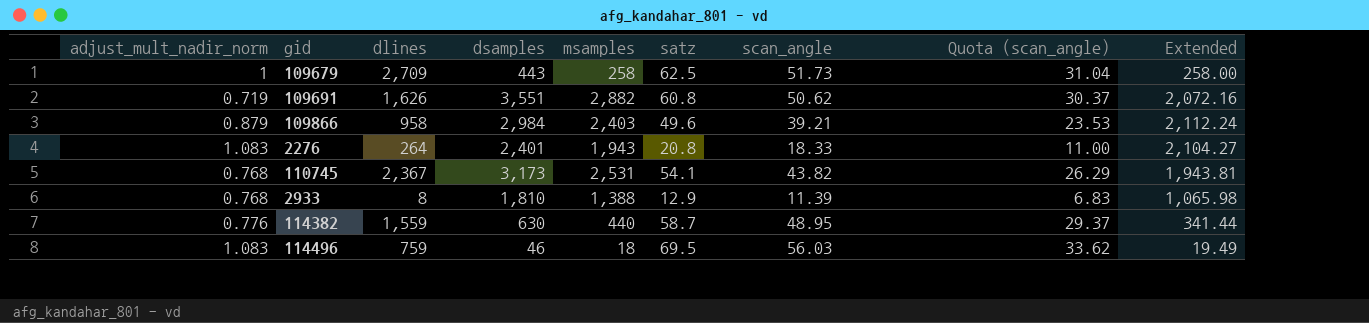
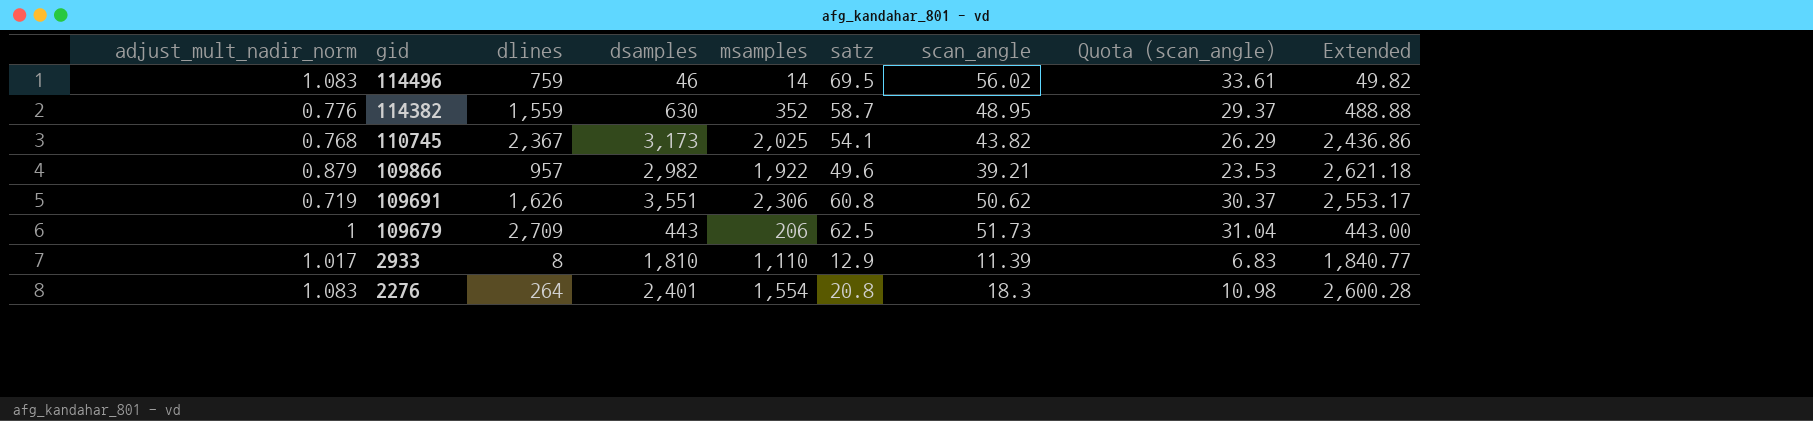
row order: none -> gid descending
column Extended | formula: [adjust_mult_nadir_norm] * [msamples] -> [adjust_mult_nadir_norm] * [dsamples]
114496 | msamples: 18 -> 14
114496 | scan_angle: 56.03 -> 56.02
114496 | Quota (scan_angle): 33.62 -> 33.61
114382 | msamples: 440 -> 352
110745 | msamples: 2,531 -> 2,025
109866 | dlines: 958 -> 957
109866 | dsamples: 2,984 -> 2,982
109866 | msamples: 2,403 -> 1,922
109691 | msamples: 2,882 -> 2,306
109679 | msamples: 258 -> 206
2933 | adjust_mult_nadir_norm: 0.768 -> 1.017
2933 | msamples: 1,388 -> 1,110
2276 | msamples: 1,943 -> 1,554
2276 | scan_angle: 18.33 -> 18.3
2276 | Quota (scan_angle): 11.00 -> 10.98

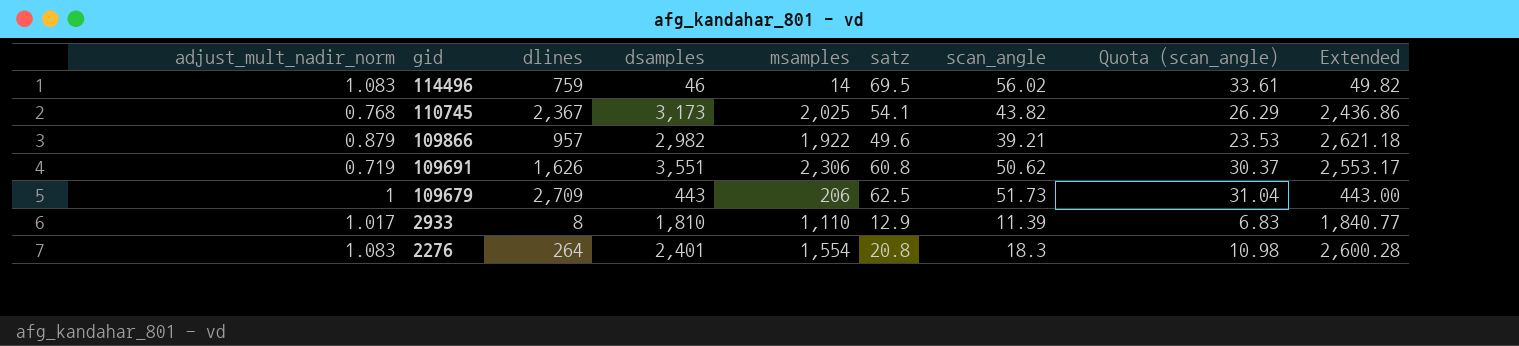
row 114382: 0.776 | 1,559 | 630 | 352 | 58.7 | 48.95 | 29.37 | 488.88 -> none

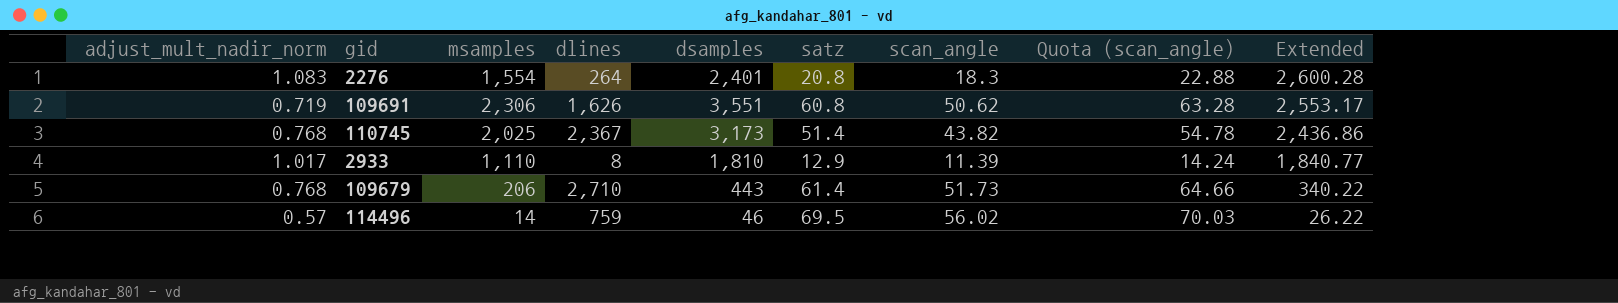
row order: gid descending -> Extended descending
column msamples | position: 5 -> 3
column Quota (scan_angle) | formula: [scan_angle] * 0.6 -> [scan_angle] * 1.25
row 109866: 0.879 | 957 | 2,982 | 1,922 | 49.6 | 39.21 | 23.53 | 2,621.18 -> none
110745 | satz: 54.1 -> 51.4
109679 | adjust_mult_nadir_norm: 1 -> 0.768
109679 | dlines: 2,709 -> 2,710
109679 | satz: 62.5 -> 61.4
109679 | Extended: 443.00 -> 340.22
114496 | adjust_mult_nadir_norm: 1.083 -> 0.57
114496 | Extended: 49.82 -> 26.22

